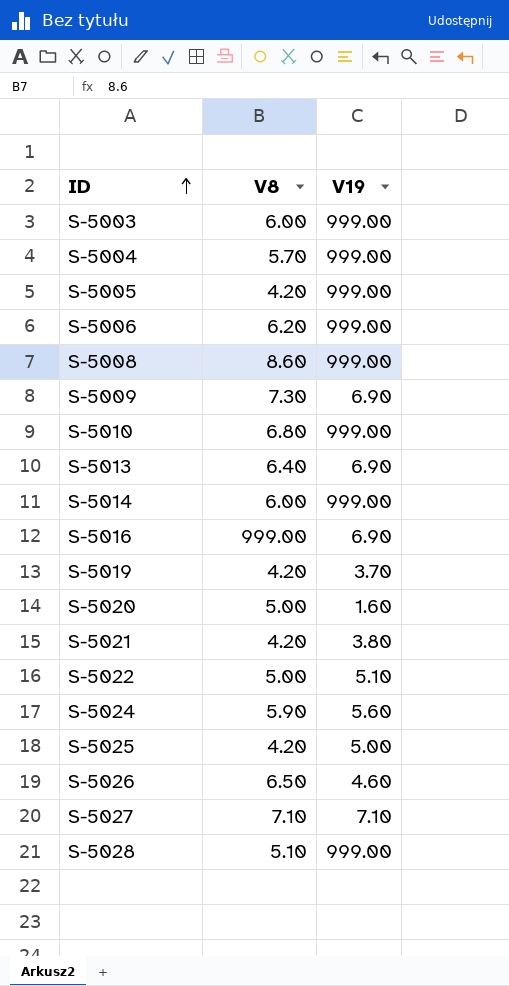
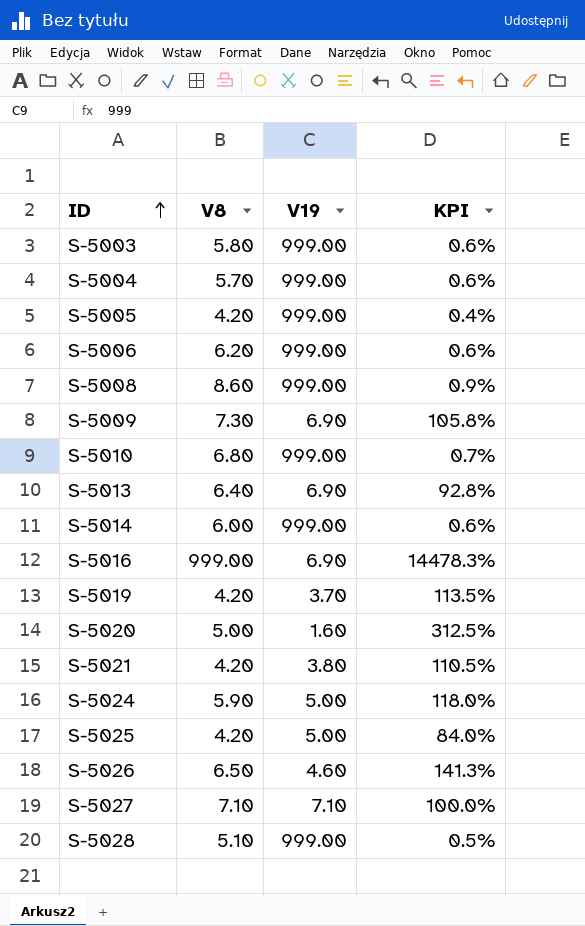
column KPI | formula: none -> [V8] / [V19]
row S-5022: 5.00 | 5.10 -> none
S-5003 | V8: 6.00 -> 5.80
S-5024 | V19: 5.60 -> 5.00

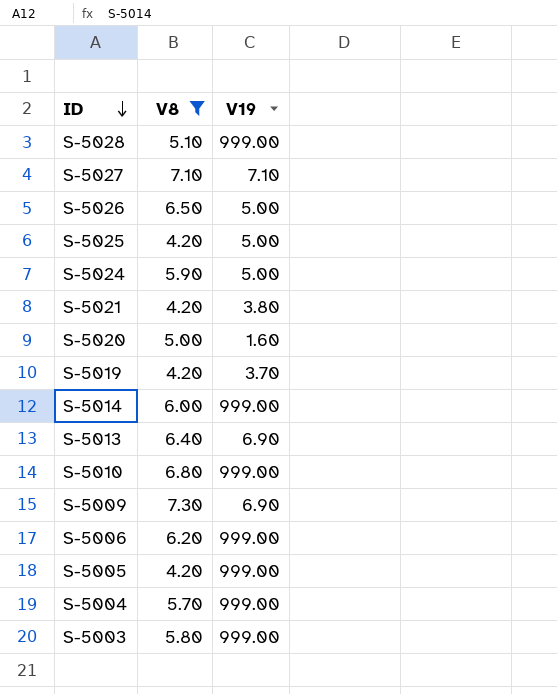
filter: none -> V8 <= 7.30
row order: ID ascending -> ID descending
column KPI | formula: [V8] / [V19] -> none
S-5026 | V19: 4.60 -> 5.00

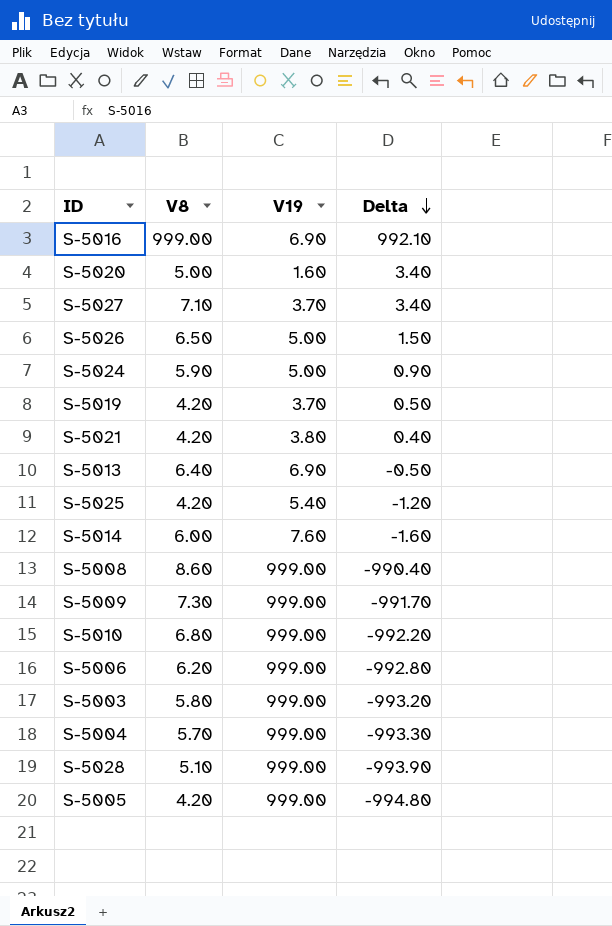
filter: V8 <= 7.30 -> none
row order: ID descending -> Delta descending
column Delta | formula: none -> [V8] - [V19]
S-5027 | V19: 7.10 -> 3.70
S-5025 | V19: 5.00 -> 5.40
S-5014 | V19: 999.00 -> 7.60
S-5009 | V19: 6.90 -> 999.00

